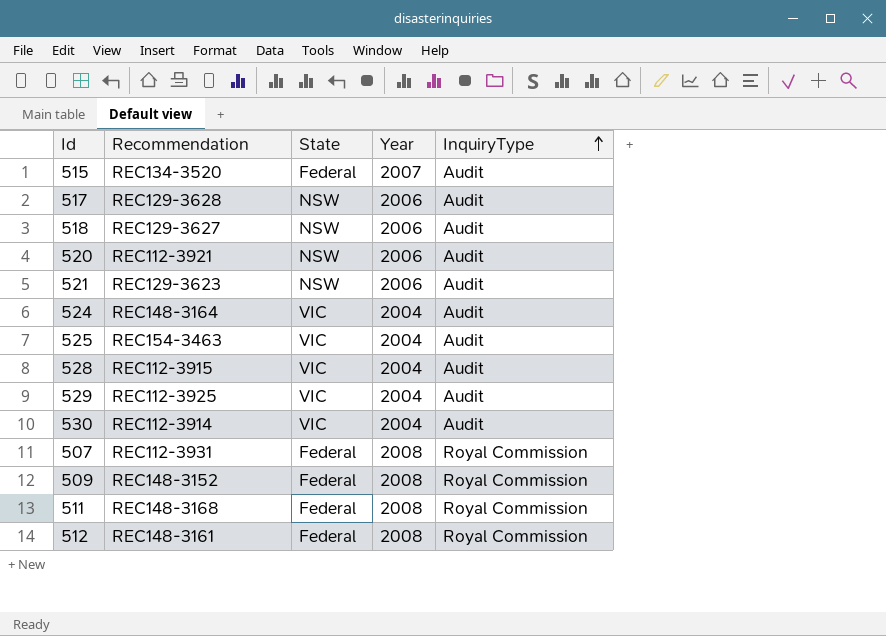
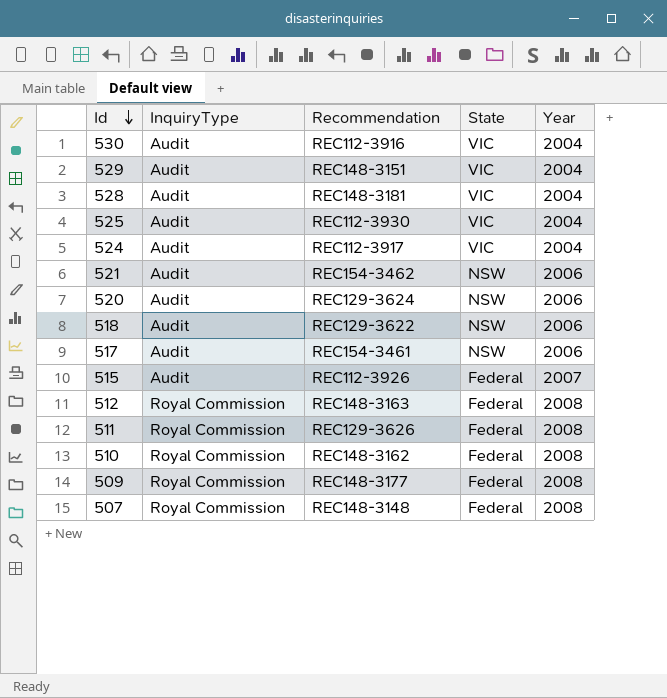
row order: InquiryType ascending -> Id descending
column InquiryType | position: 5 -> 2
530 | Recommendation: REC112-3914 -> REC112-3916
529 | Recommendation: REC112-3925 -> REC148-3151
528 | Recommendation: REC112-3915 -> REC148-3181
525 | Recommendation: REC154-3463 -> REC112-3930
524 | Recommendation: REC148-3164 -> REC112-3917
521 | Recommendation: REC129-3623 -> REC154-3462
520 | Recommendation: REC112-3921 -> REC129-3624
518 | Recommendation: REC129-3627 -> REC129-3622
517 | Recommendation: REC129-3628 -> REC154-3461
515 | Recommendation: REC134-3520 -> REC112-3926
512 | Recommendation: REC148-3161 -> REC148-3163
511 | Recommendation: REC148-3168 -> REC129-3626
row 510: none -> Royal Commission | REC148-3162 | Federal | 2008
509 | Recommendation: REC148-3152 -> REC148-3177
507 | Recommendation: REC112-3931 -> REC148-3148

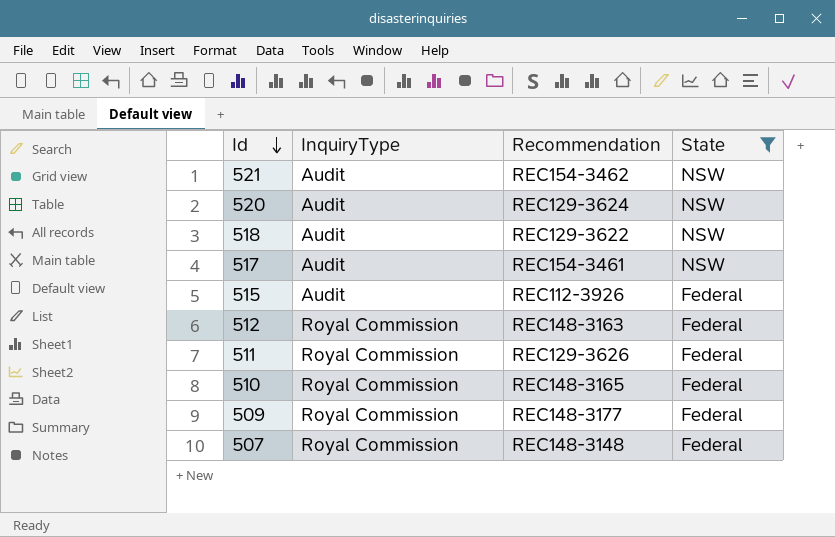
filter: none -> State != VIC
column Year | position: 5 -> none
510 | Recommendation: REC148-3162 -> REC148-3165

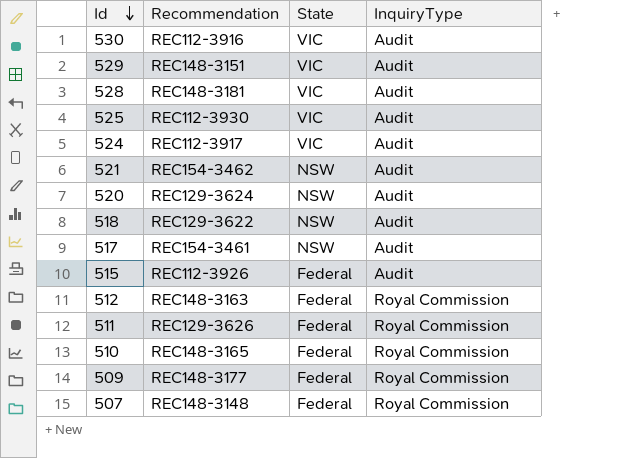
filter: State != VIC -> none
column InquiryType | position: 2 -> 4

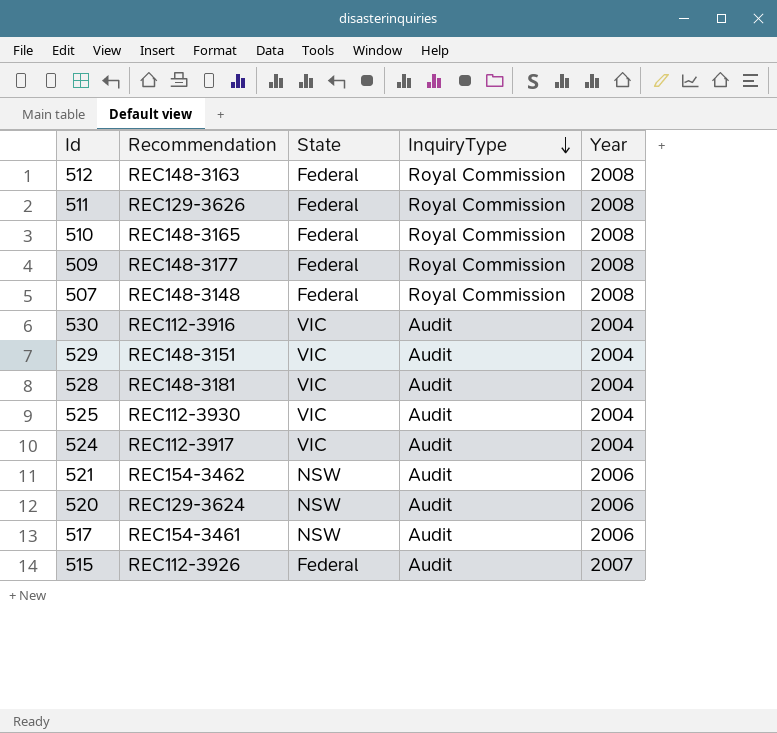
row order: Id descending -> InquiryType descending
column Year | position: none -> 5
row 518: REC129-3622 | NSW | Audit -> none

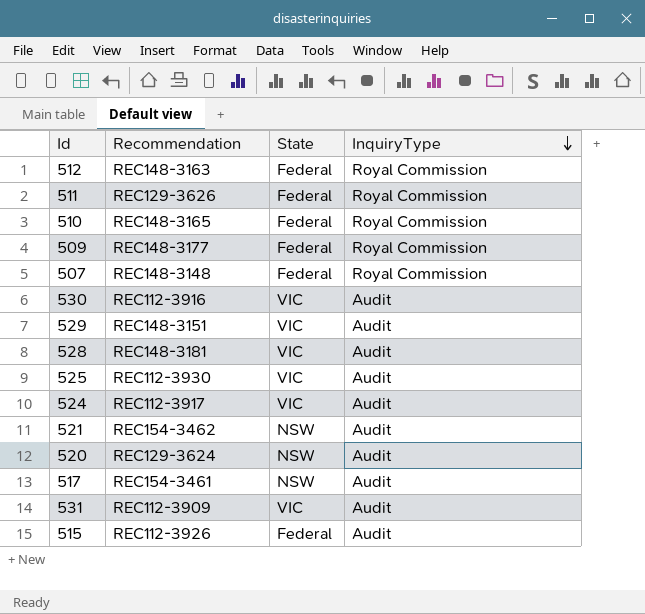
column Year | position: 5 -> none
row 531: none -> REC112-3909 | VIC | Audit

